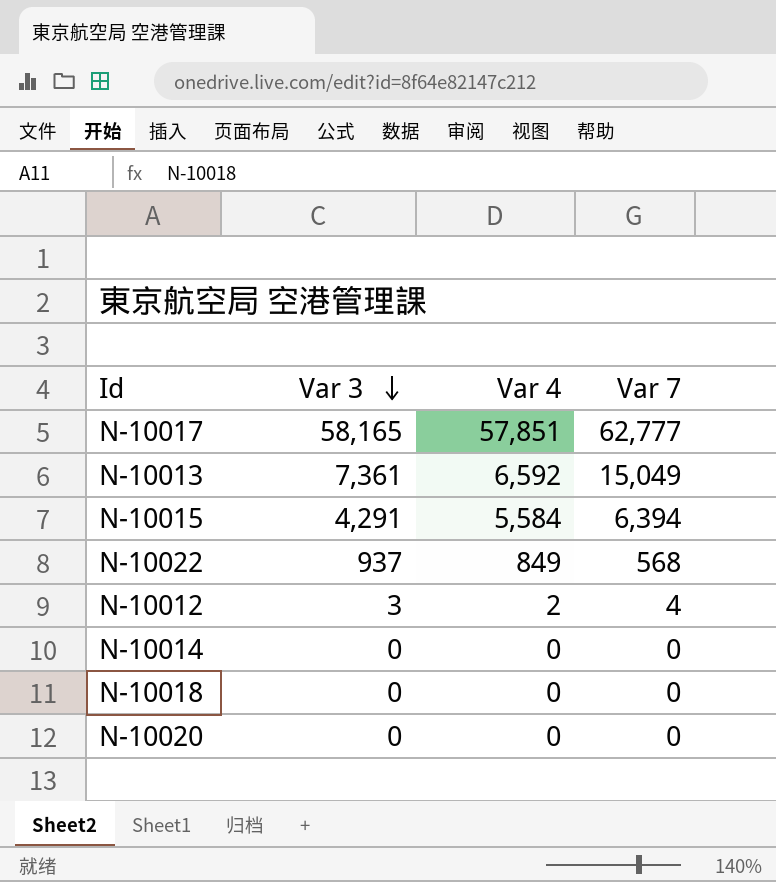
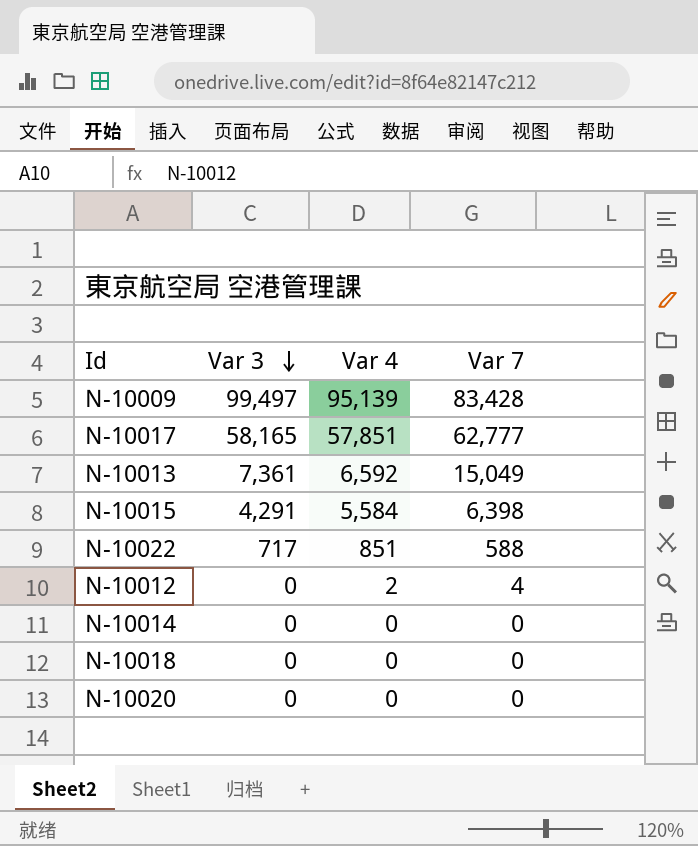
row N-10009: none -> 99,497 | 95,139 | 83,428
N-10015 | Var 7: 6,394 -> 6,398
N-10022 | Var 3: 937 -> 717
N-10022 | Var 4: 849 -> 851
N-10022 | Var 7: 568 -> 588
N-10012 | Var 3: 3 -> 0

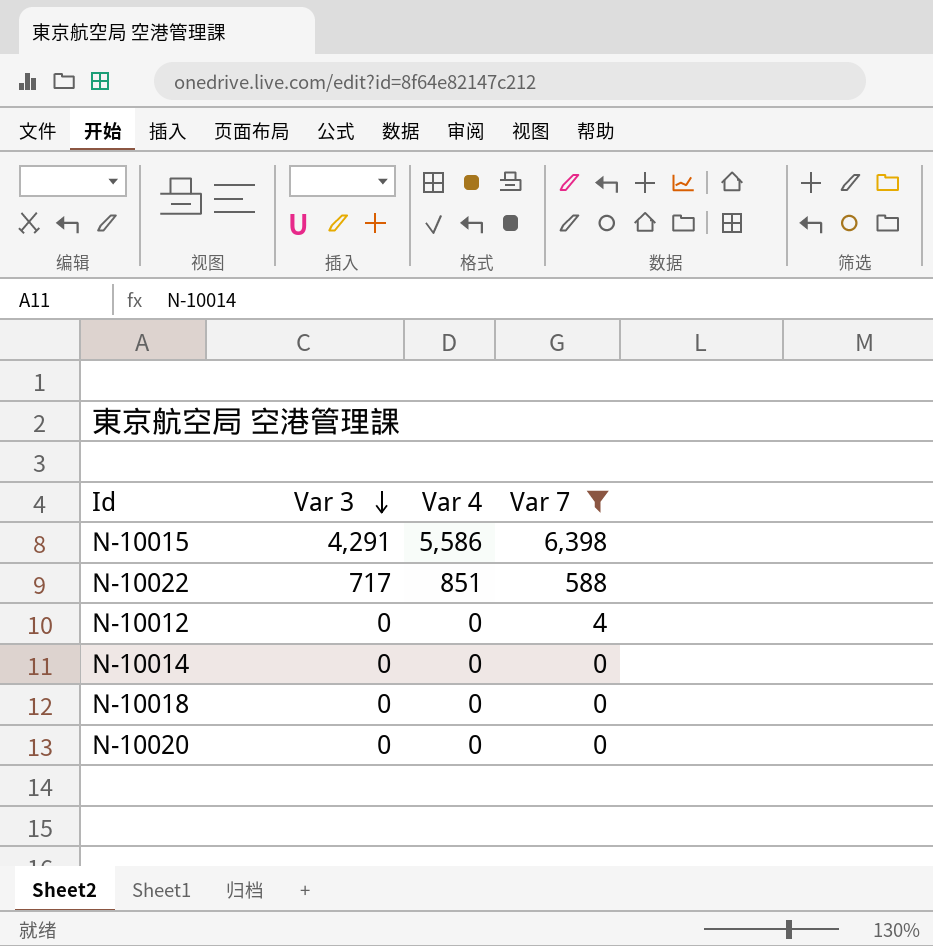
filter: none -> Var 7 <= 6,398
N-10015 | Var 4: 5,584 -> 5,586
N-10012 | Var 4: 2 -> 0

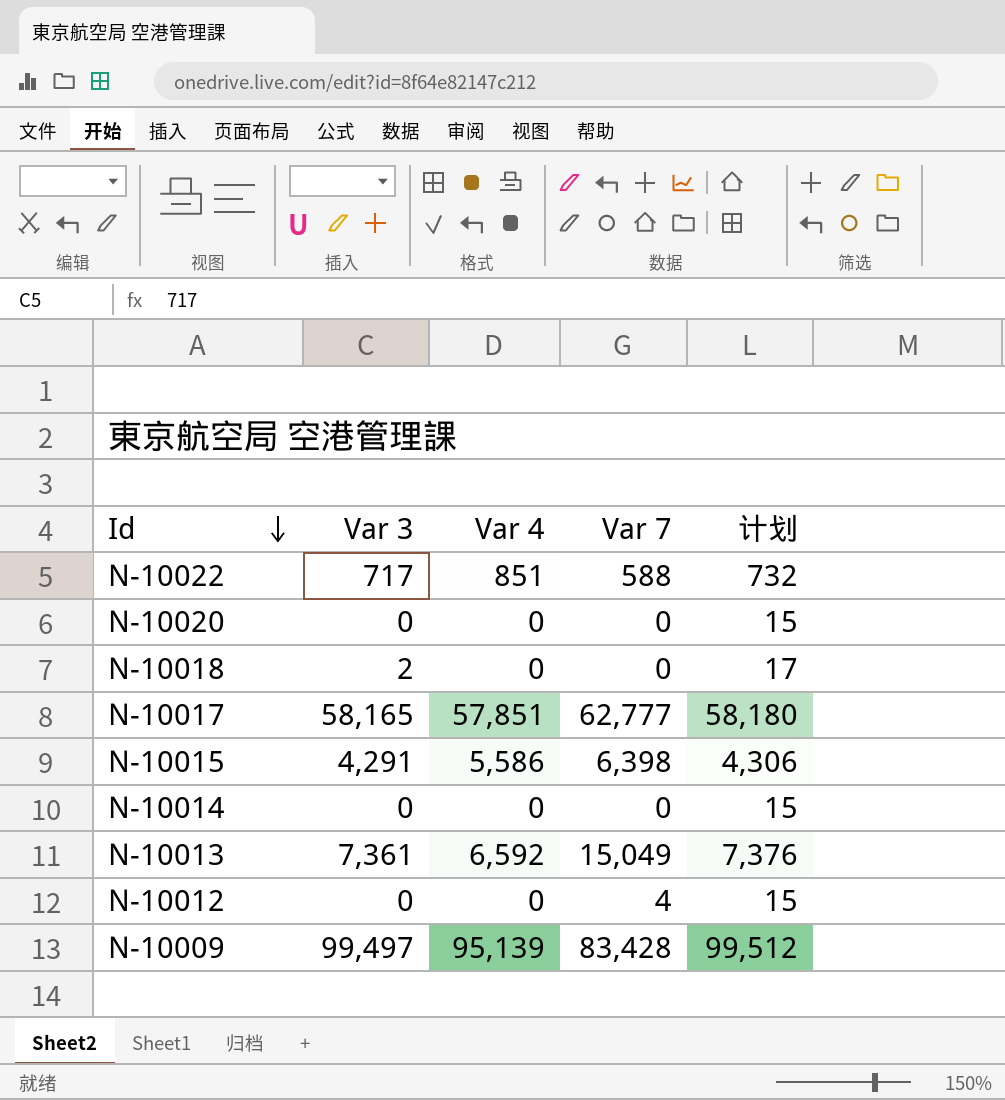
filter: Var 7 <= 6,398 -> none
row order: Var 3 descending -> Id descending
column 计划 | formula: none -> [Var 3] + 15
N-10018 | Var 3: 0 -> 2

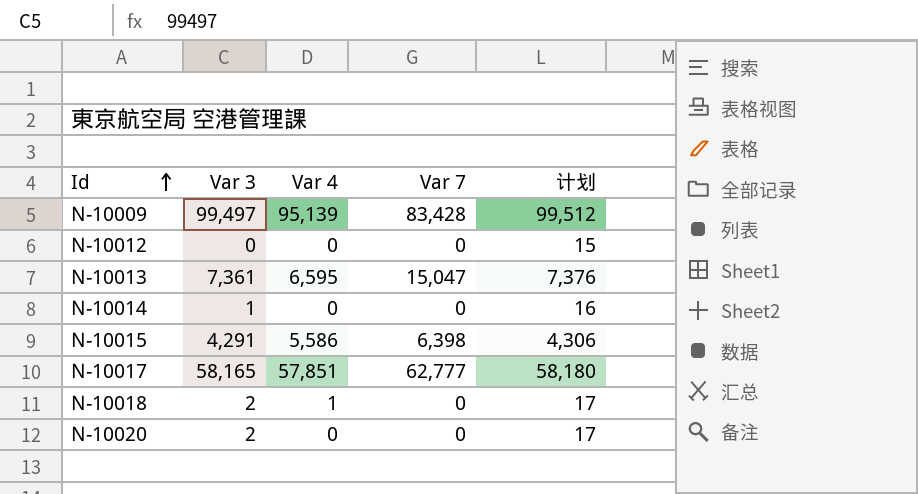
row order: Id descending -> Id ascending
row N-10022: 717 | 851 | 588 | 732 -> none
N-10012 | Var 7: 4 -> 0
N-10013 | Var 4: 6,592 -> 6,595
N-10013 | Var 7: 15,049 -> 15,047
N-10014 | Var 3: 0 -> 1
N-10014 | 计划: 15 -> 16
N-10018 | Var 4: 0 -> 1
N-10020 | Var 3: 0 -> 2
N-10020 | 计划: 15 -> 17

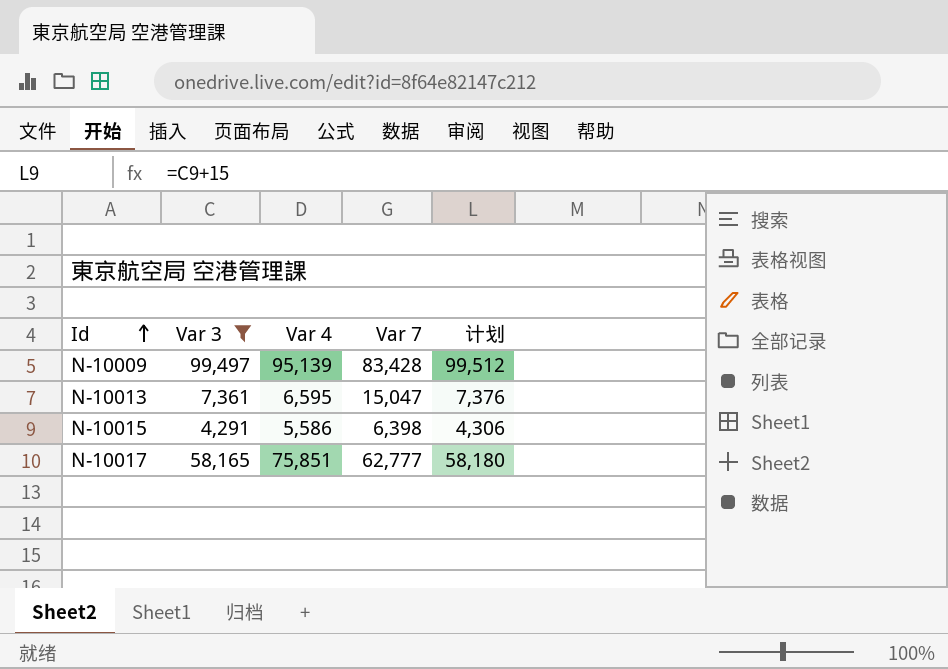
filter: none -> Var 3 >= 4,291
N-10017 | Var 4: 57,851 -> 75,851

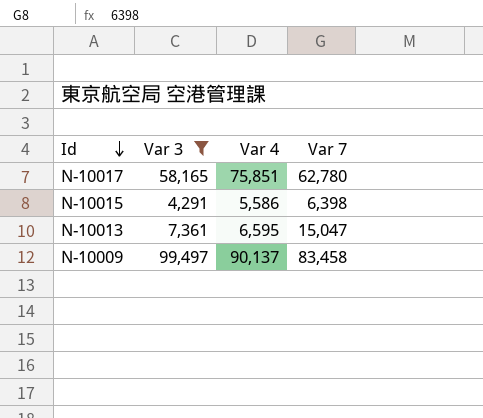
row order: Id ascending -> Id descending
column 计划 | formula: [Var 3] + 15 -> none
N-10017 | Var 7: 62,777 -> 62,780
N-10009 | Var 4: 95,139 -> 90,137
N-10009 | Var 7: 83,428 -> 83,458

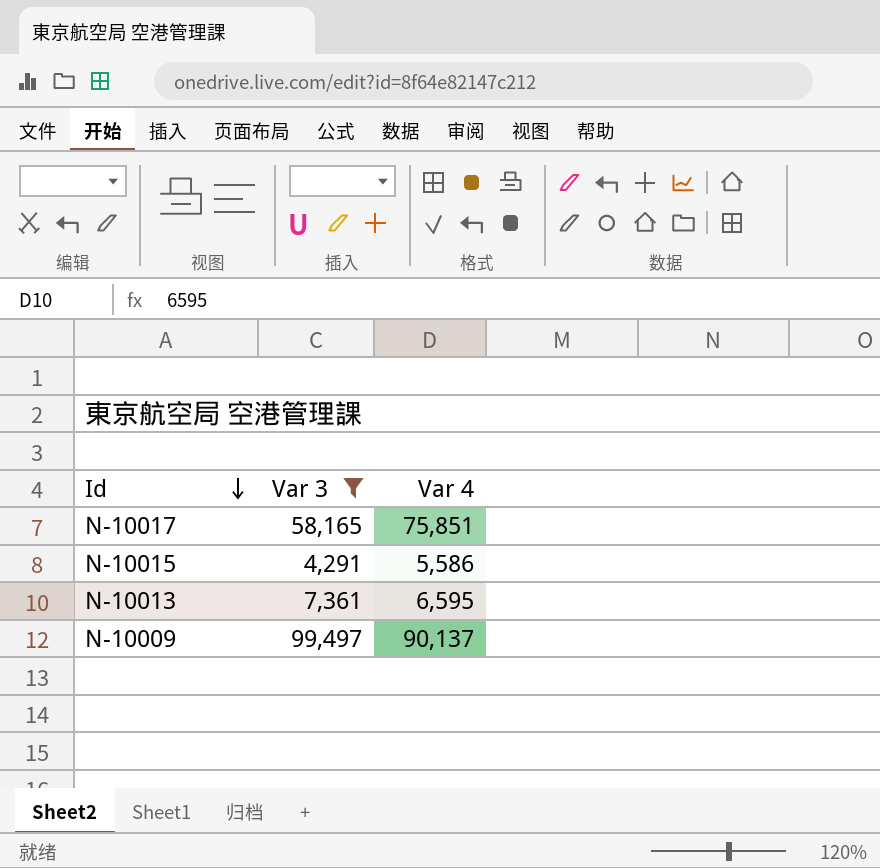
column Var 7 | position: 4 -> none

